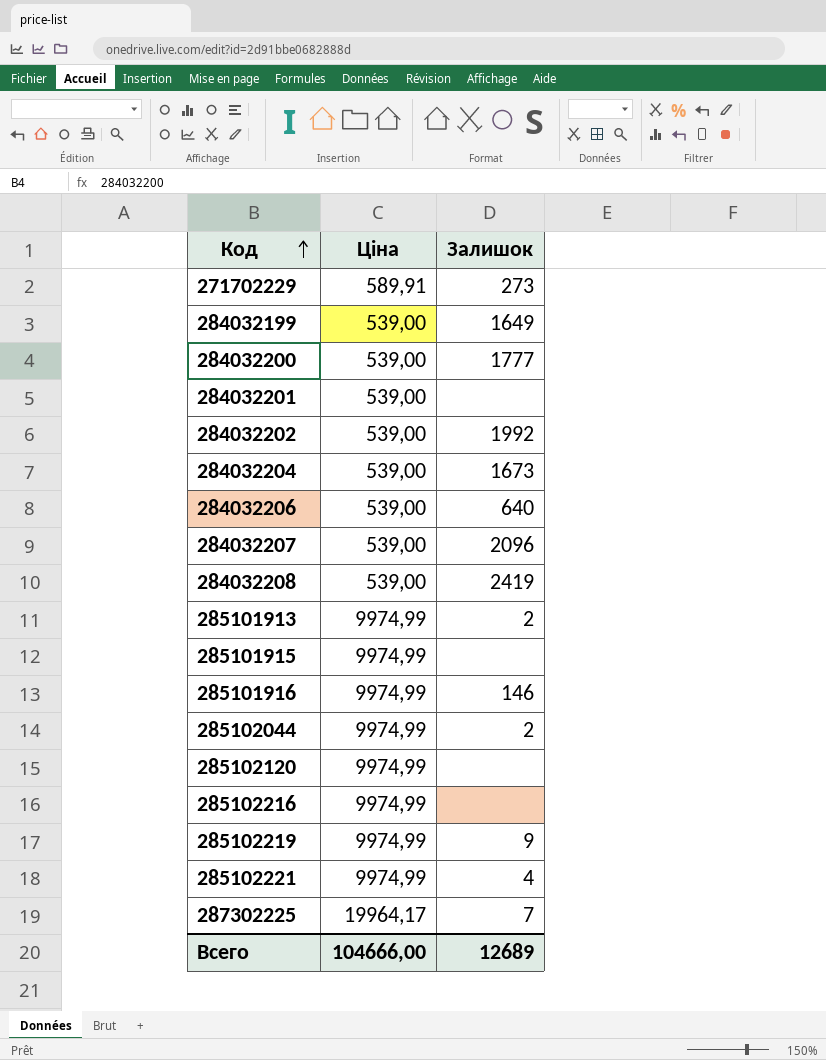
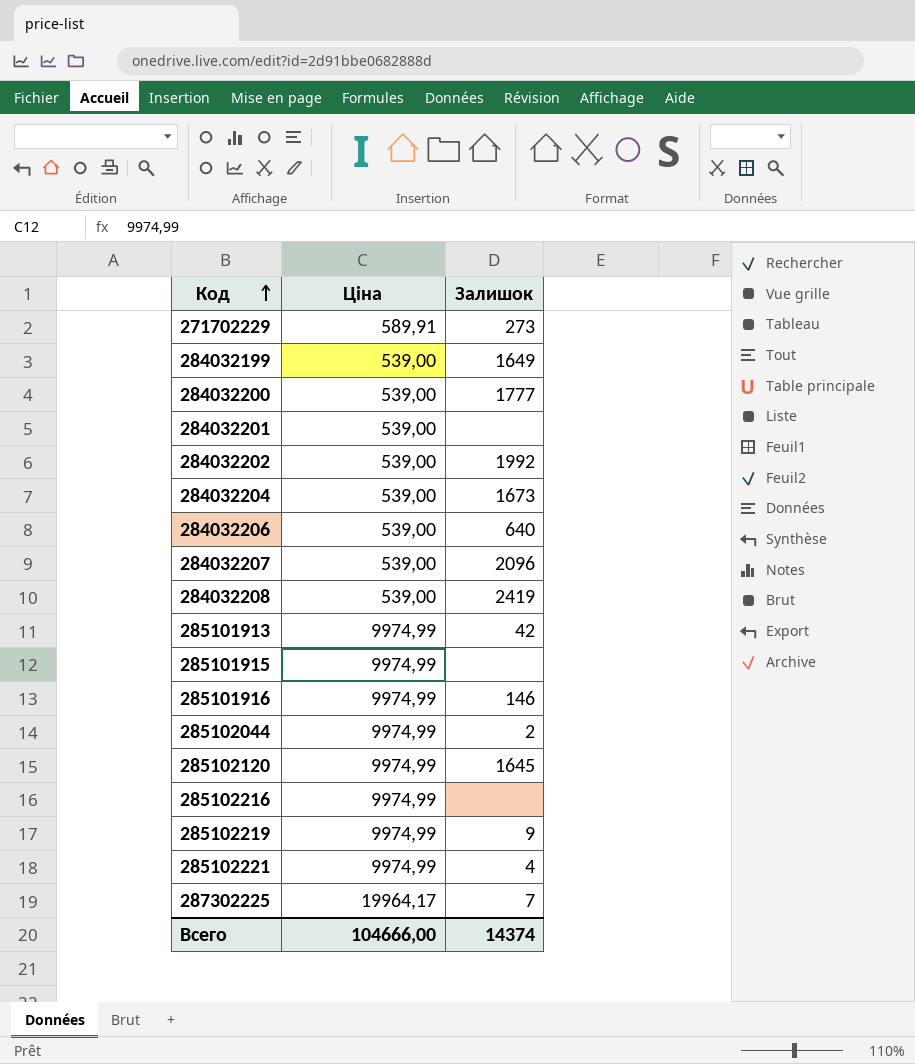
285101913 | Залишок: 2 -> 42
285102120 | Залишок: none -> 1645
Всего | Залишок: 12689 -> 14374

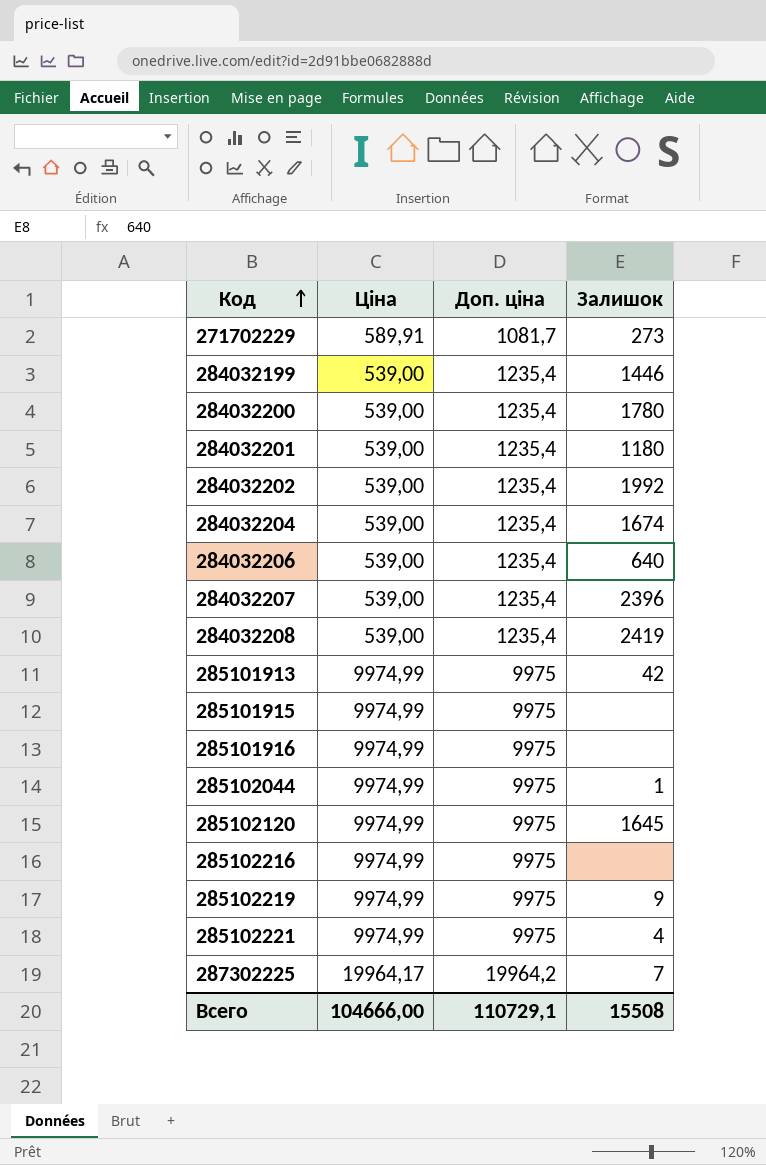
column Доп. ціна | position: none -> 3
284032199 | Залишок: 1649 -> 1446
284032200 | Залишок: 1777 -> 1780
284032201 | Залишок: none -> 1180
284032204 | Залишок: 1673 -> 1674
284032207 | Залишок: 2096 -> 2396
285101916 | Залишок: 146 -> none
285102044 | Залишок: 2 -> 1
Всего | Залишок: 14374 -> 15508

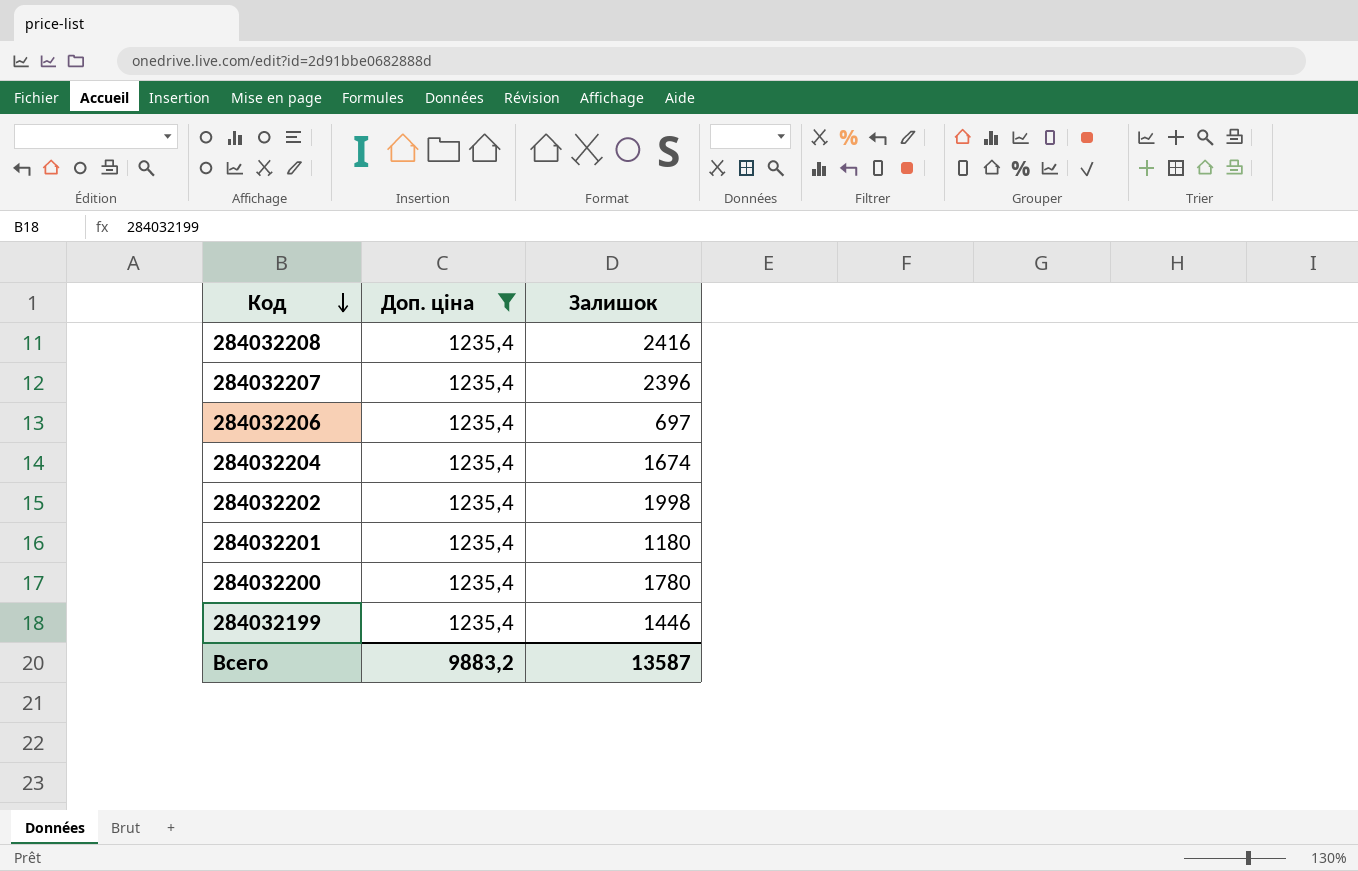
filter: none -> Доп. ціна = 1235,4
row order: Код ascending -> Код descending
column Ціна | position: 2 -> none
284032208 | Залишок: 2419 -> 2416
284032206 | Залишок: 640 -> 697
284032202 | Залишок: 1992 -> 1998
Всего | Доп. ціна: 110729,1 -> 9883,2
Всего | Залишок: 15508 -> 13587

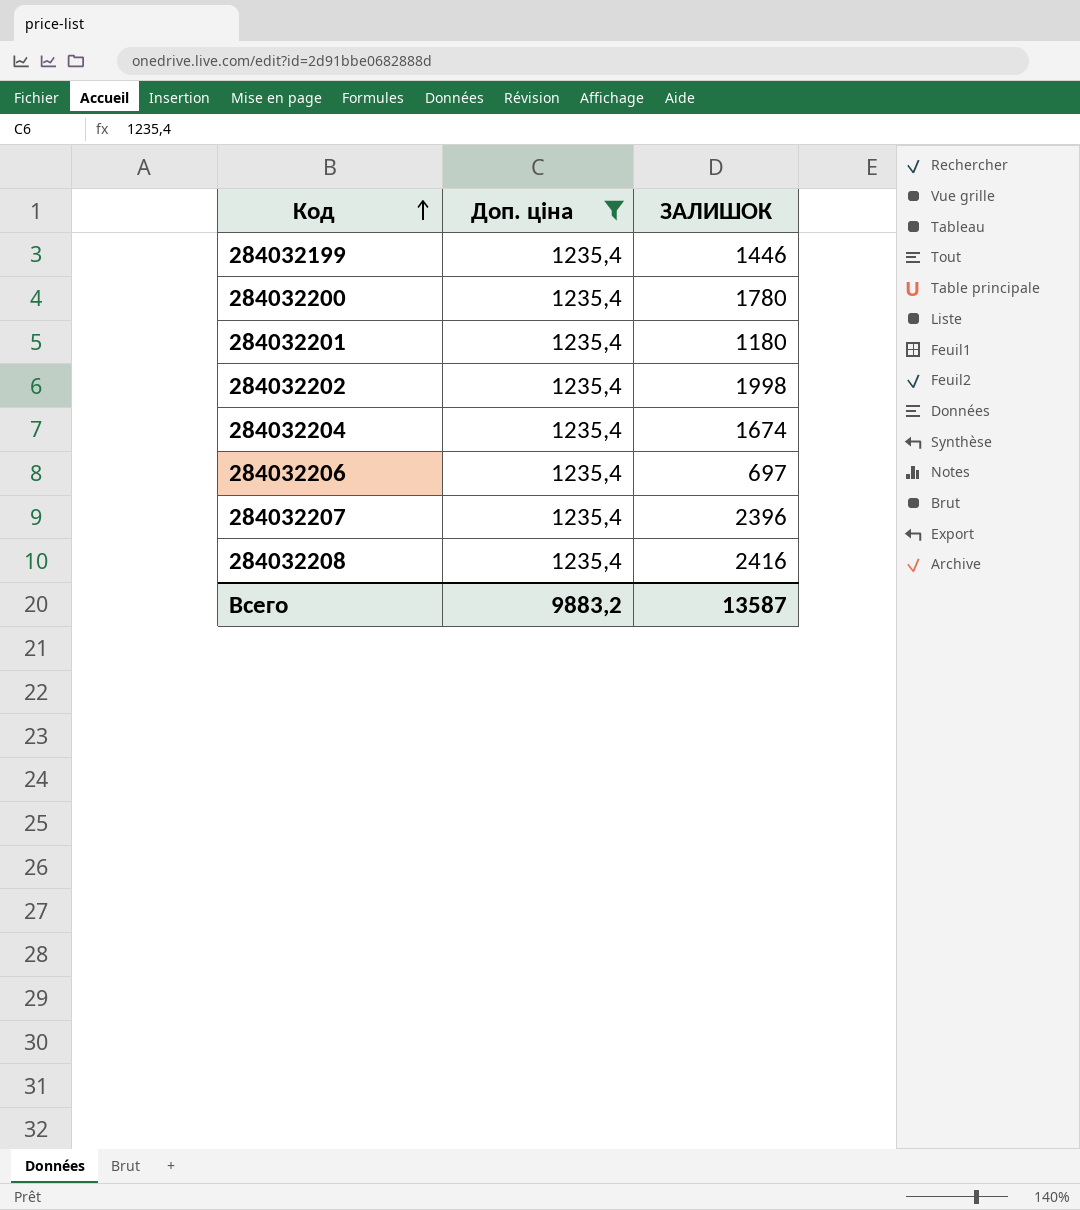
row order: Код descending -> Код ascending
column name: Залишок -> ЗАЛИШОК

